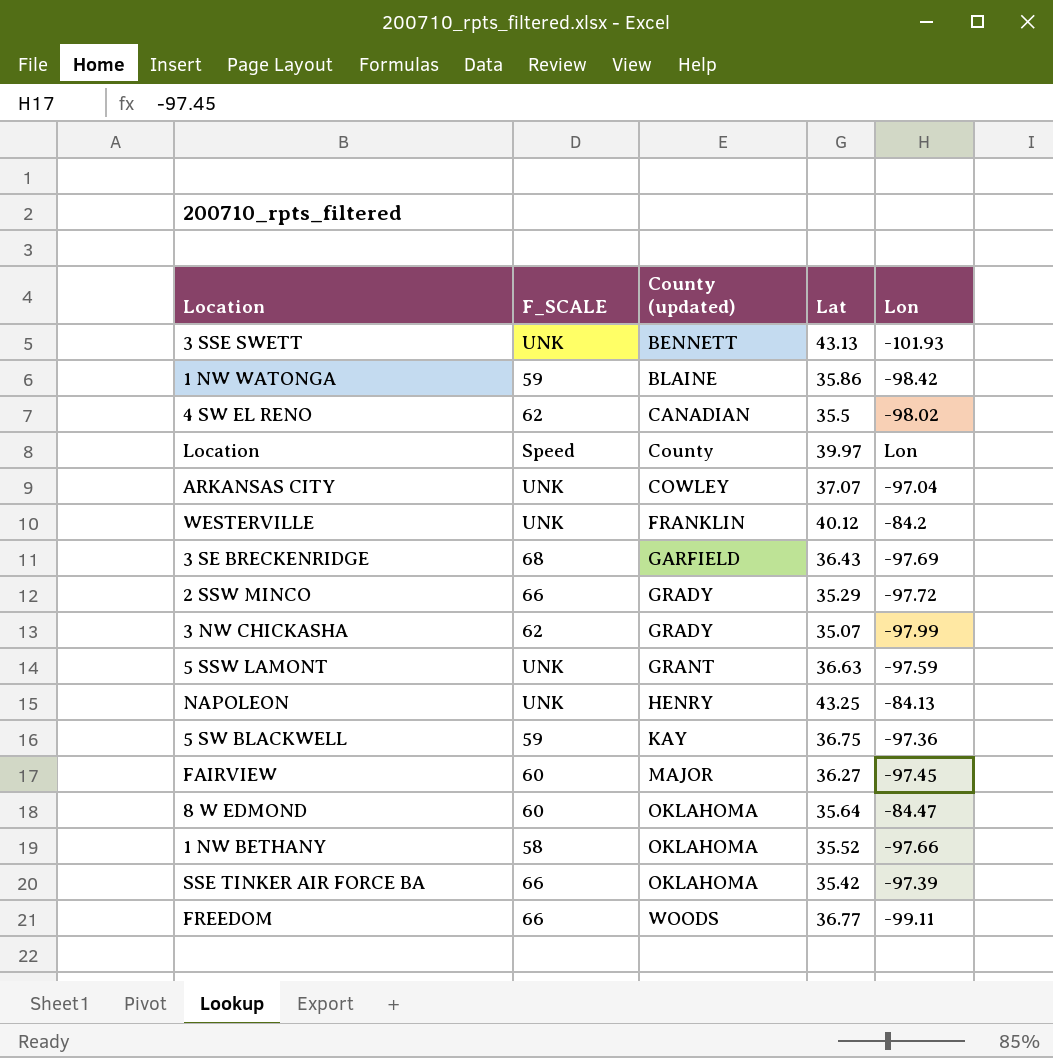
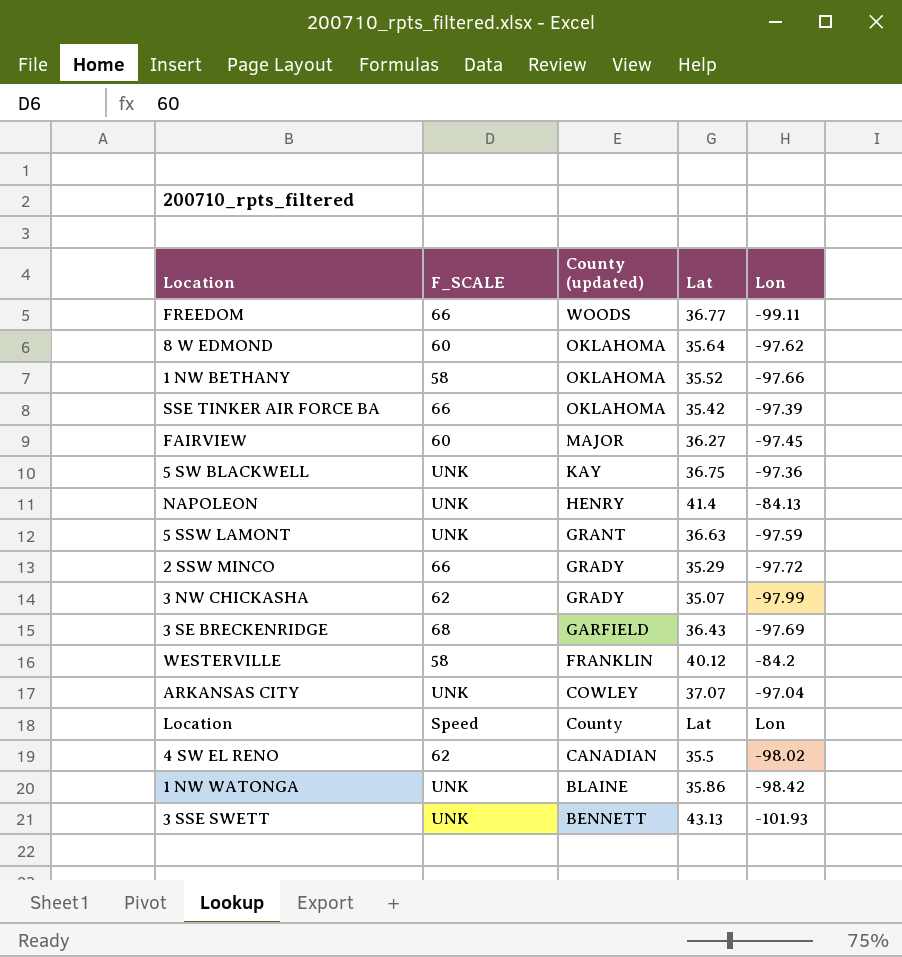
row order: County (updated) ascending -> County (updated) descending
8 W EDMOND | Lon: -84.47 -> -97.62
5 SW BLACKWELL | F_SCALE: 59 -> UNK
NAPOLEON | Lat: 43.25 -> 41.4
WESTERVILLE | F_SCALE: UNK -> 58
Location | Lat: 39.97 -> Lat
1 NW WATONGA | F_SCALE: 59 -> UNK

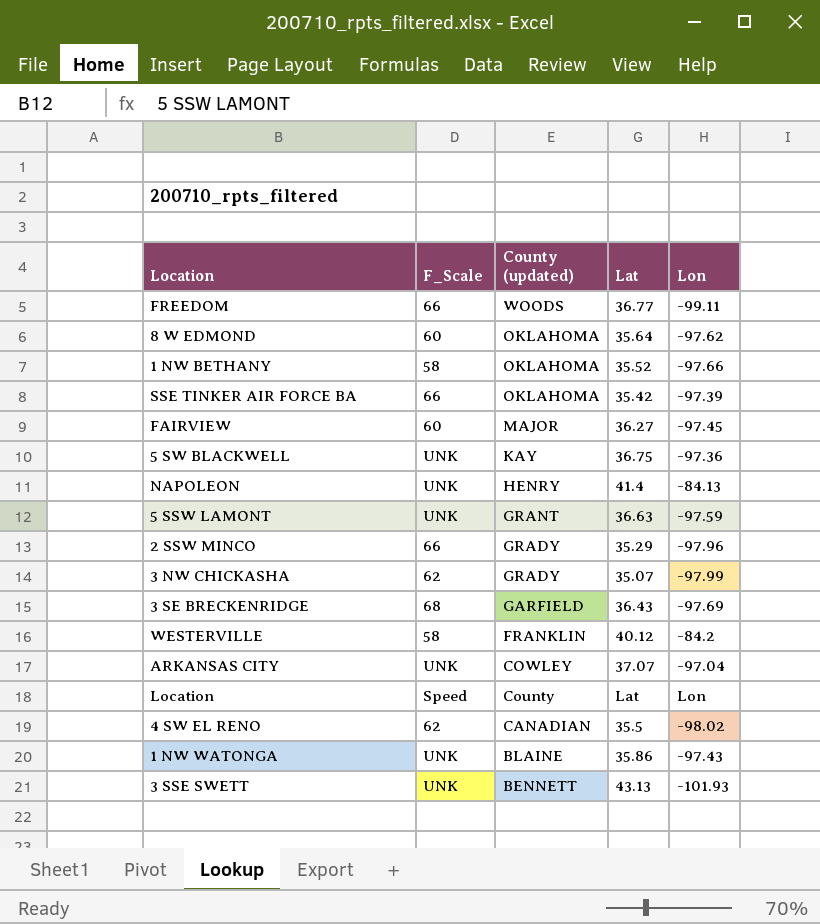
column name: F_SCALE -> F_Scale
2 SSW MINCO | Lon: -97.72 -> -97.96
1 NW WATONGA | Lon: -98.42 -> -97.43

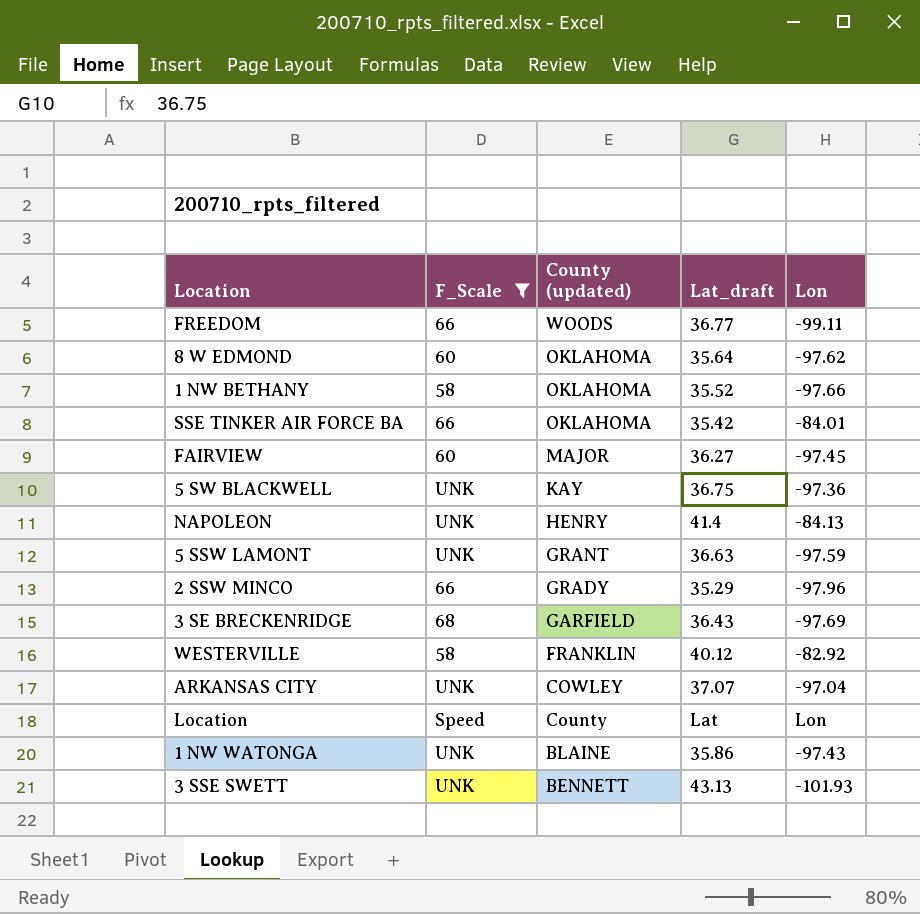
filter: none -> F_Scale != 62
column name: Lat -> Lat_draft
SSE TINKER AIR FORCE BA | Lon: -97.39 -> -84.01
WESTERVILLE | Lon: -84.2 -> -82.92

